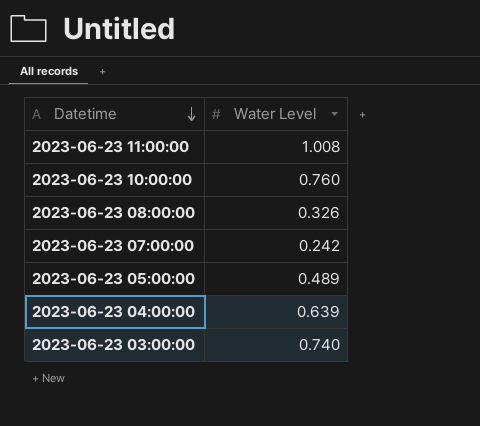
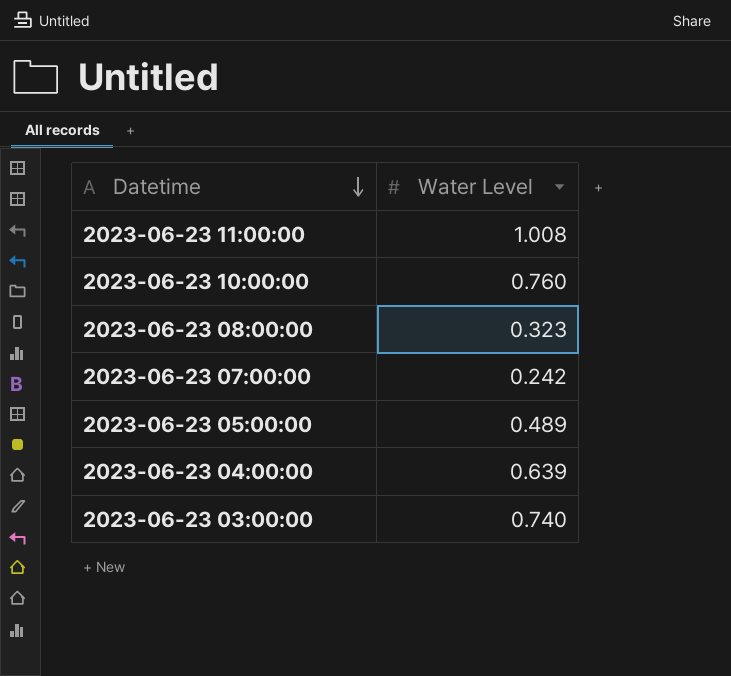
2023-06-23 08:00:00 | Water Level: 0.326 -> 0.323

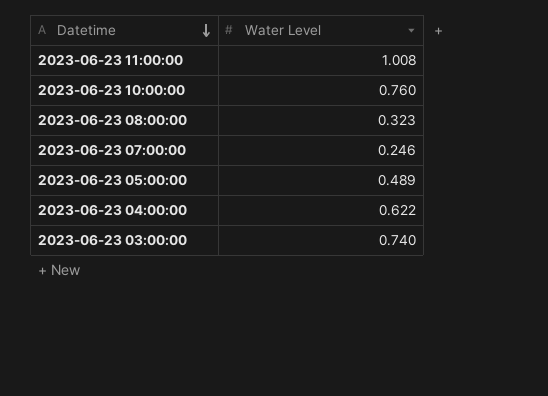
2023-06-23 07:00:00 | Water Level: 0.242 -> 0.246
2023-06-23 04:00:00 | Water Level: 0.639 -> 0.622

